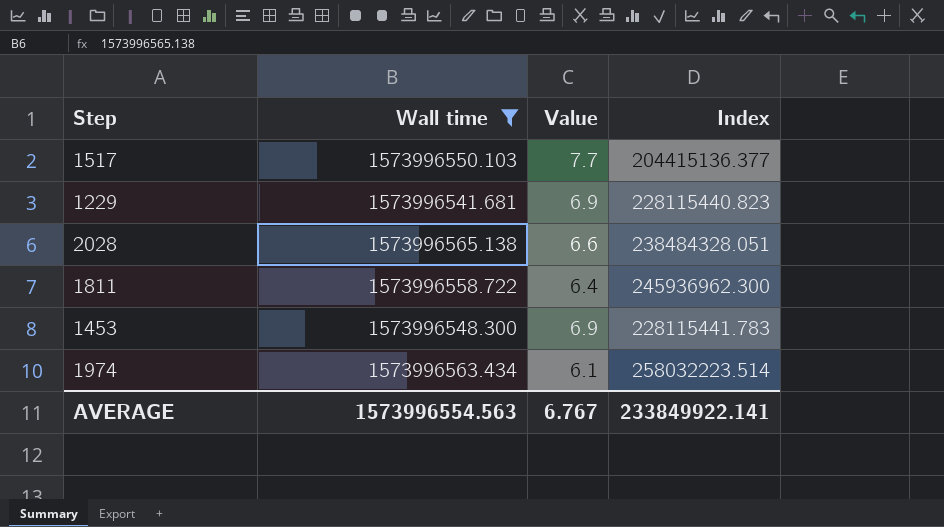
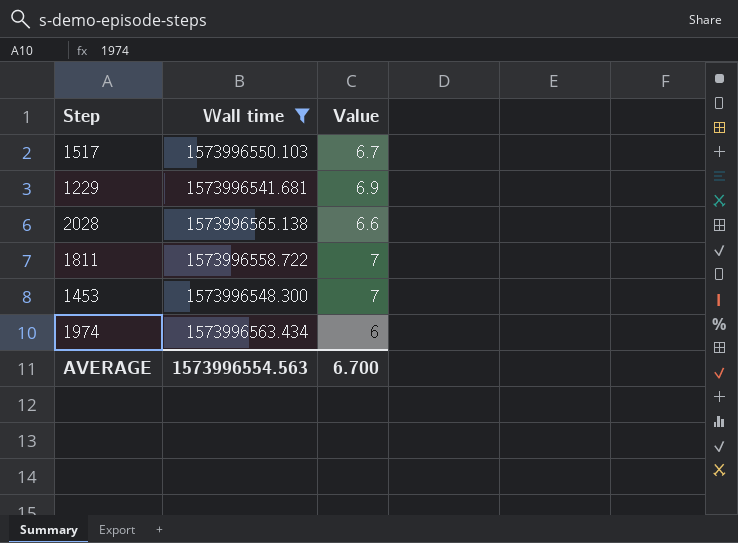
column Index | formula: [Wall time] / [Value] -> none
1517 | Value: 7.7 -> 6.7
1811 | Value: 6.4 -> 7
1453 | Value: 6.9 -> 7
1974 | Value: 6.1 -> 6
AVERAGE | Value: 6.767 -> 6.700

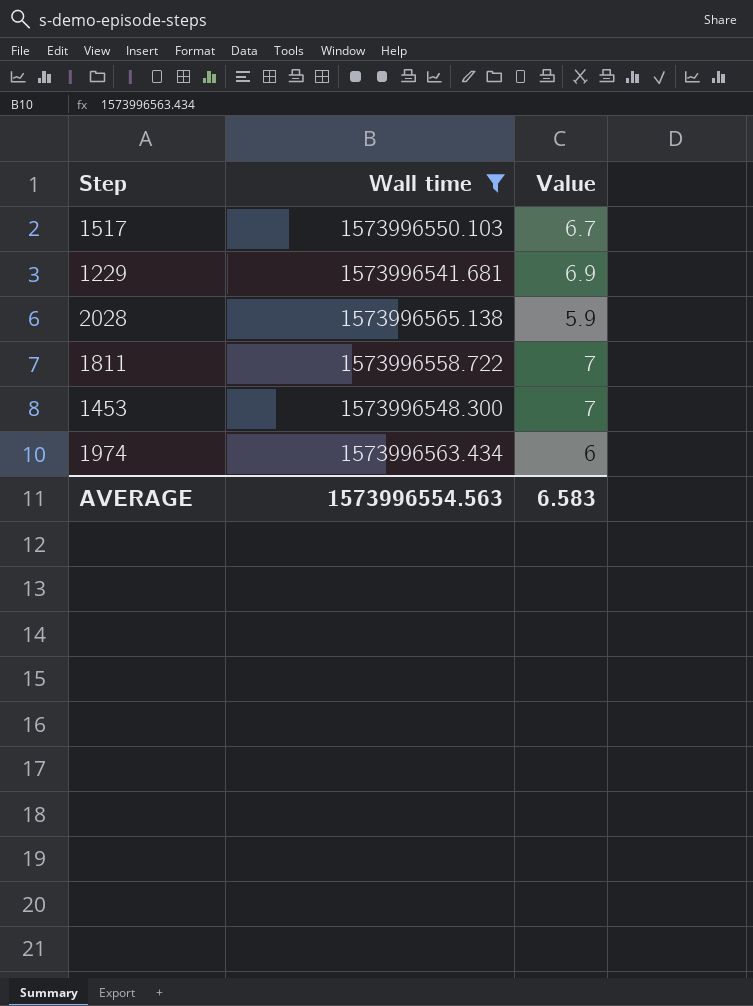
2028 | Value: 6.6 -> 5.9
AVERAGE | Value: 6.700 -> 6.583

